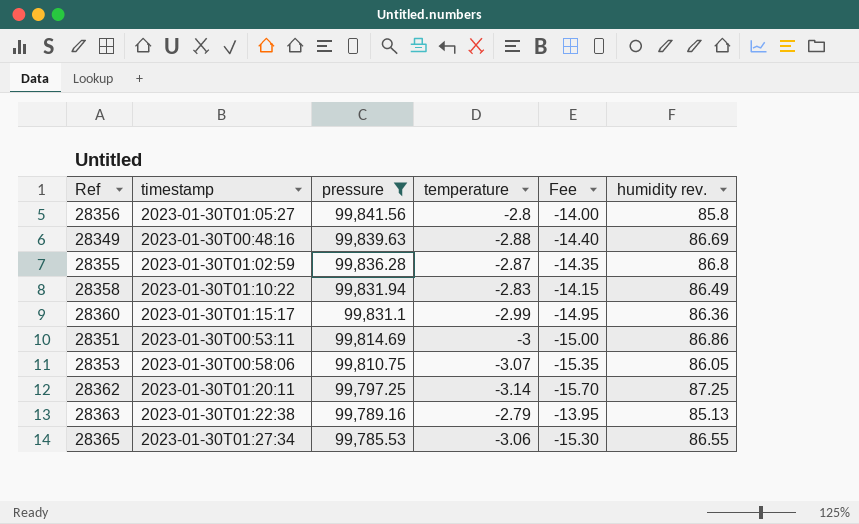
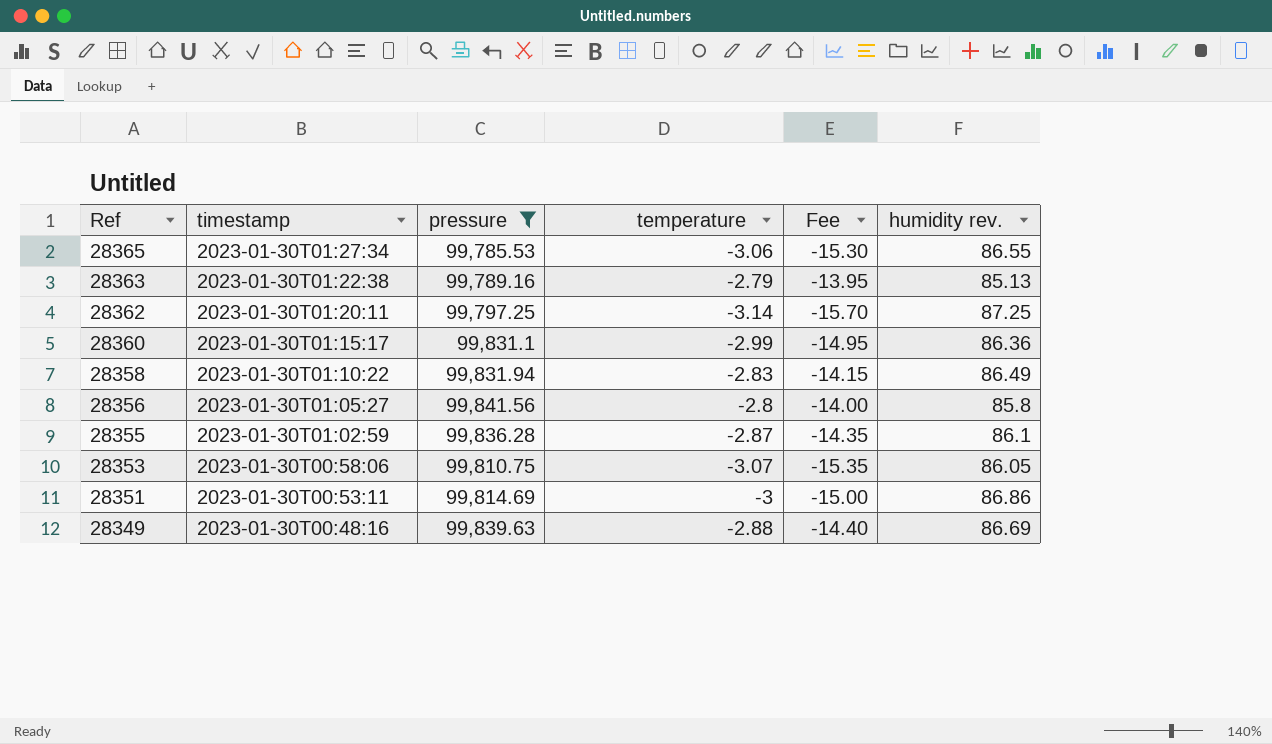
row order: pressure descending -> Ref descending
28355 | humidity rev.: 86.8 -> 86.1

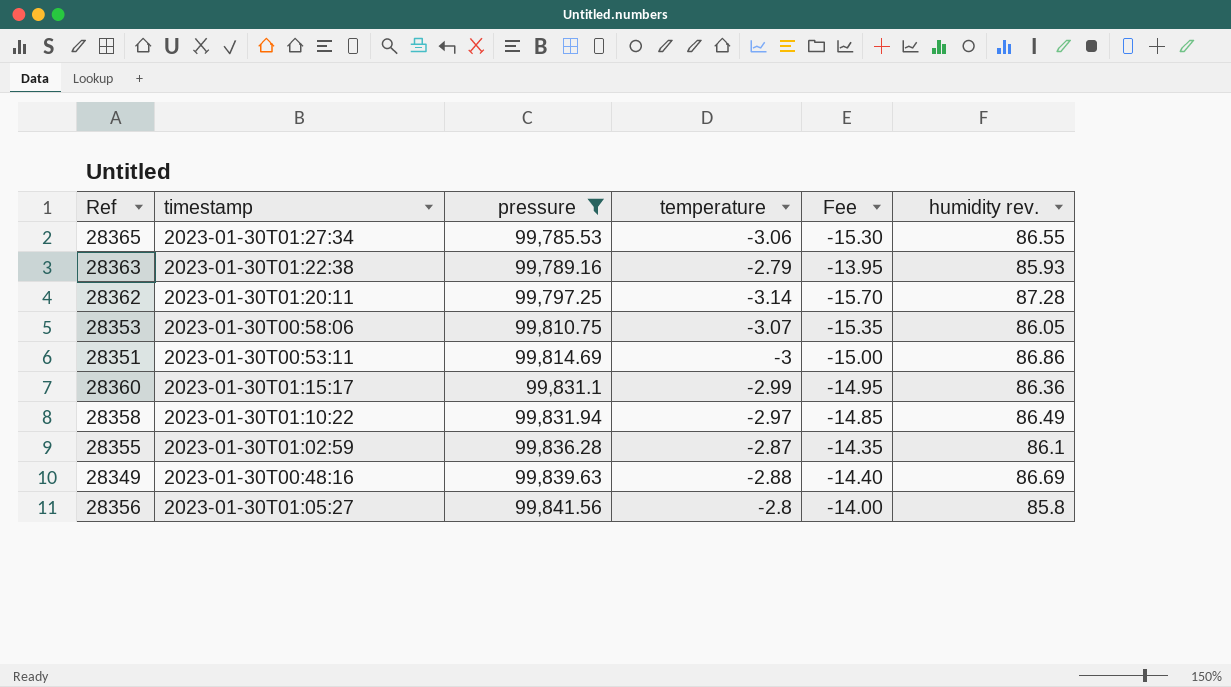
row order: Ref descending -> pressure ascending
28363 | humidity rev.: 85.13 -> 85.93
28362 | humidity rev.: 87.25 -> 87.28
28358 | temperature: -2.83 -> -2.97
28358 | Fee: -14.15 -> -14.85

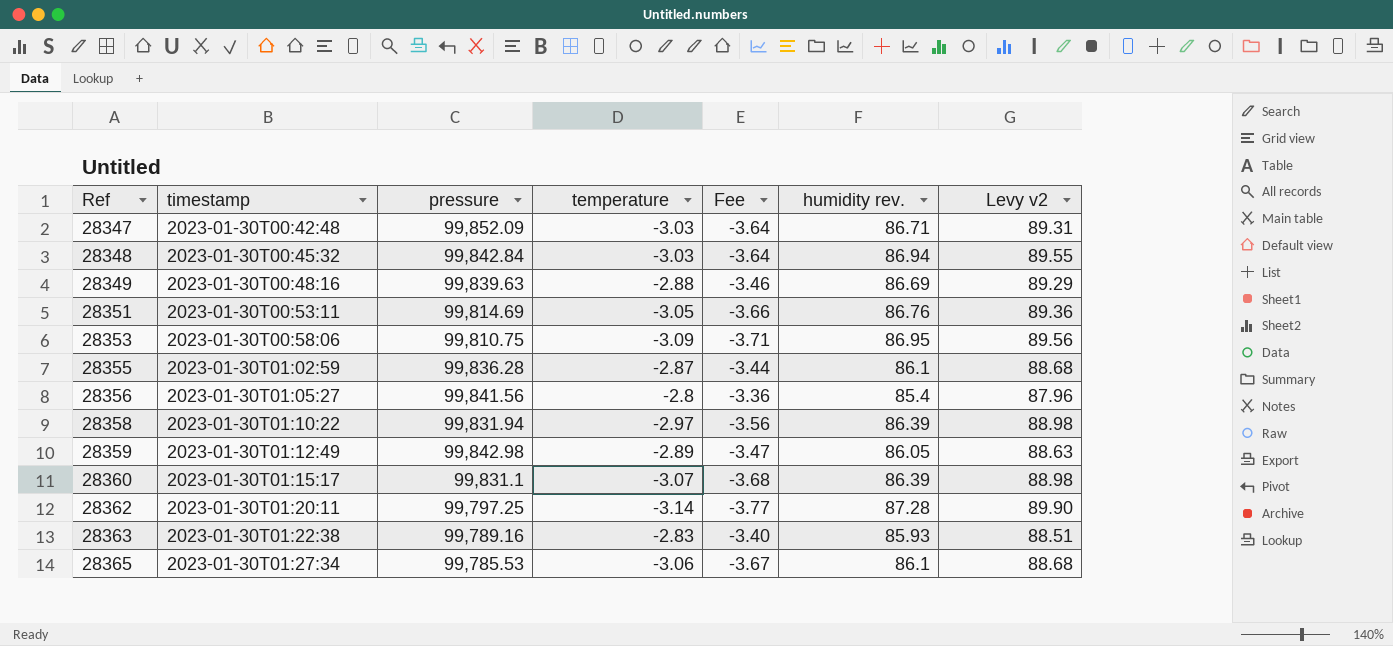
filter: pressure <= 99,841.56 -> none
row order: pressure ascending -> Ref ascending
column Fee | formula: [temperature] * 5 -> [temperature] * 1.2
column Levy v2 | formula: none -> [humidity rev.] * 1.03
28351 | temperature: -3 -> -3.05
28351 | humidity rev.: 86.86 -> 86.76
28353 | temperature: -3.07 -> -3.09
28353 | humidity rev.: 86.05 -> 86.95
28356 | humidity rev.: 85.8 -> 85.4
28358 | humidity rev.: 86.49 -> 86.39
28360 | temperature: -2.99 -> -3.07
28360 | humidity rev.: 86.36 -> 86.39
28363 | temperature: -2.79 -> -2.83
28365 | humidity rev.: 86.55 -> 86.1

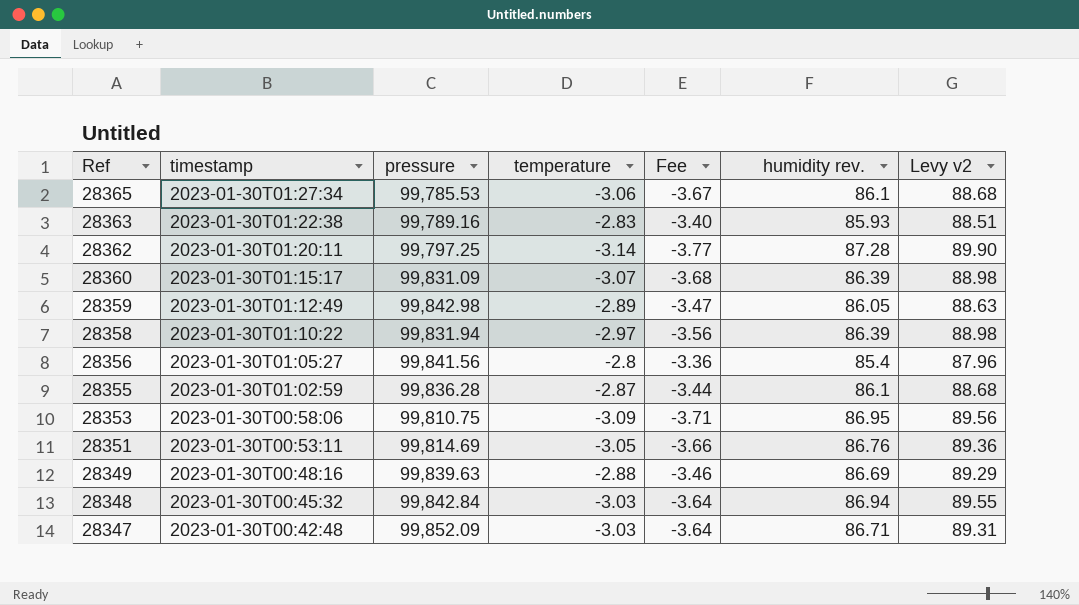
row order: Ref ascending -> Ref descending
28360 | pressure: 99,831.1 -> 99,831.09

